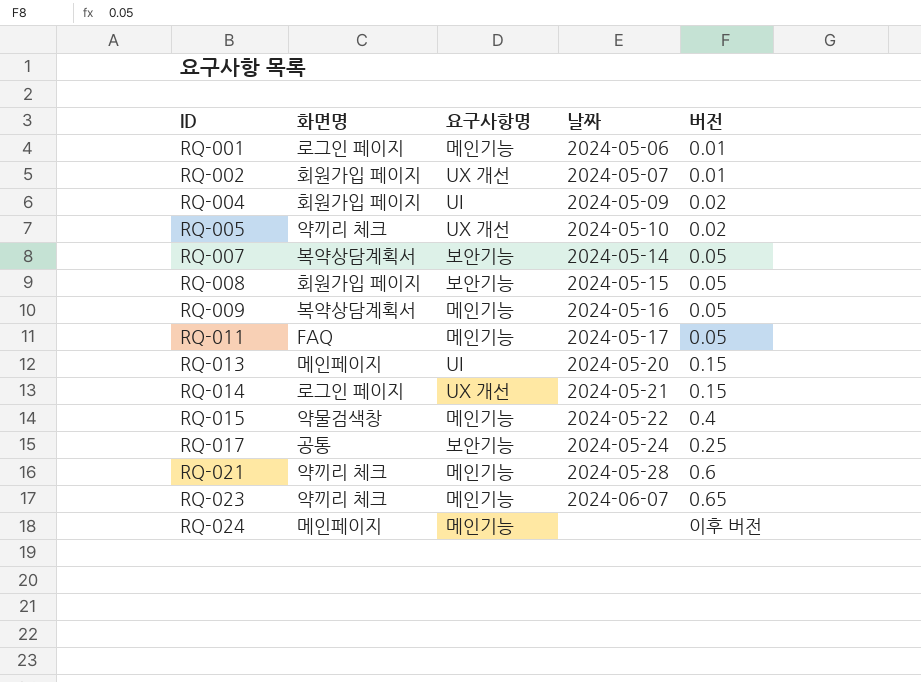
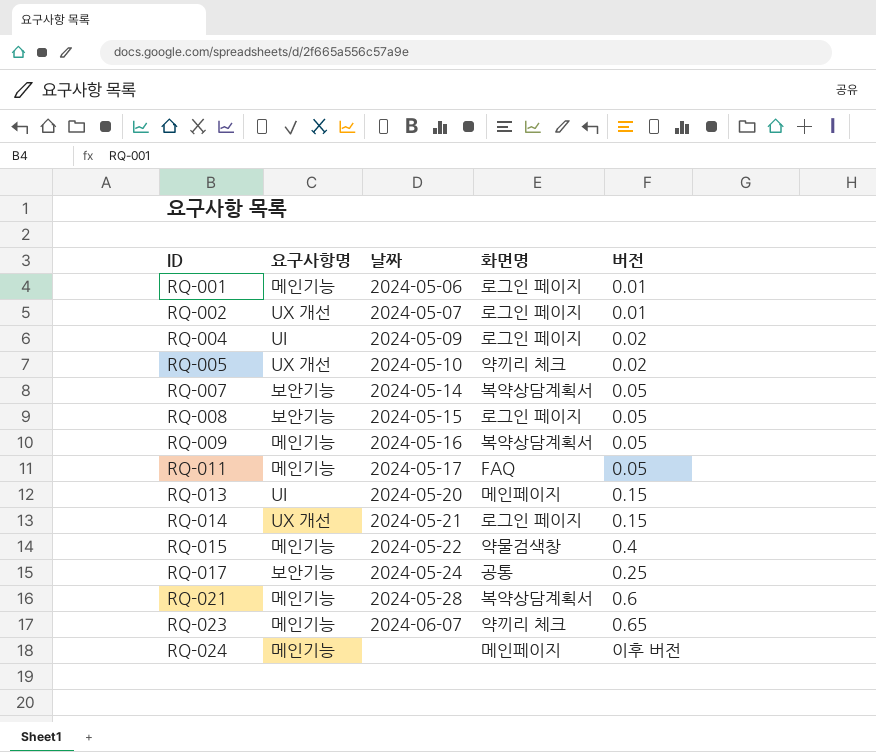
column 화면명 | position: 2 -> 4
RQ-002 | 화면명: 회원가입 페이지 -> 로그인 페이지
RQ-004 | 화면명: 회원가입 페이지 -> 로그인 페이지
RQ-008 | 화면명: 회원가입 페이지 -> 로그인 페이지
RQ-021 | 화면명: 약끼리 체크 -> 복약상담계획서

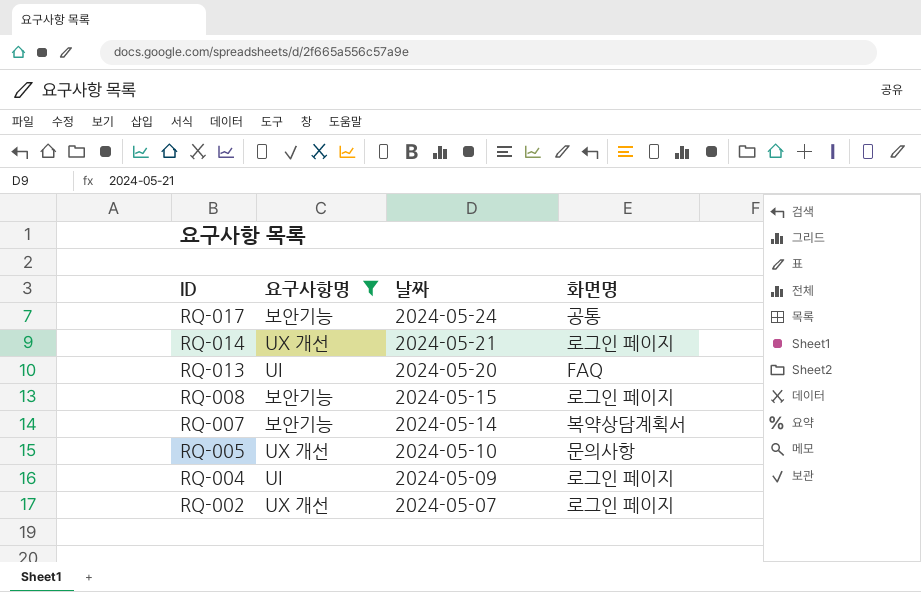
filter: none -> 요구사항명 != 메인기능
row order: ID ascending -> ID descending
column 버전 | position: 5 -> none
RQ-013 | 화면명: 메인페이지 -> FAQ
RQ-005 | 화면명: 약끼리 체크 -> 문의사항

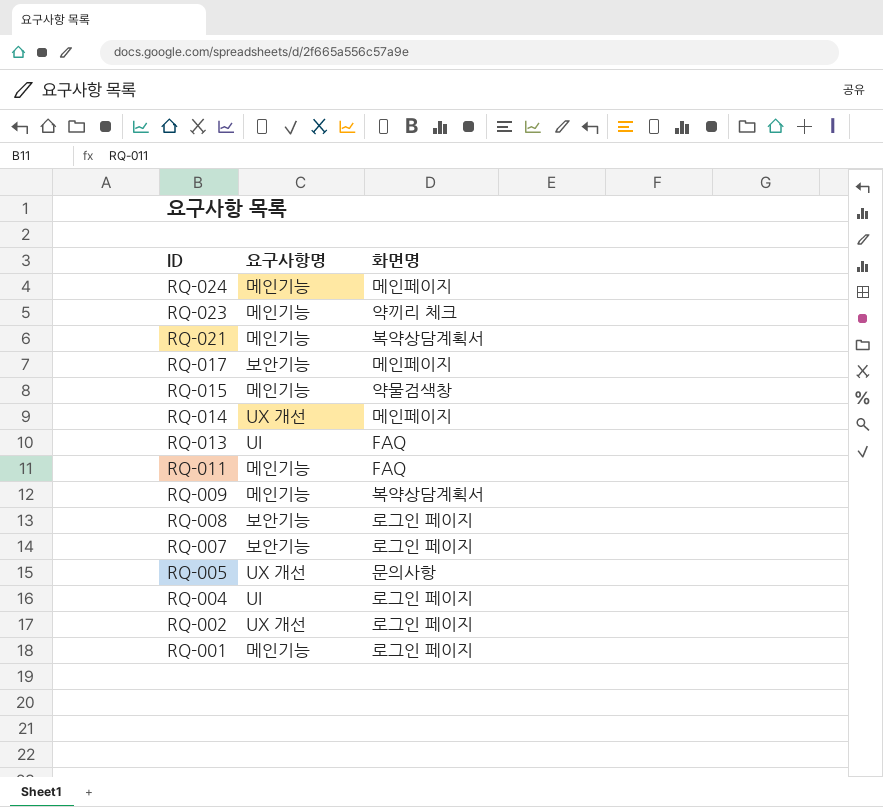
filter: 요구사항명 != 메인기능 -> none
column 날짜 | position: 3 -> none
RQ-017 | 화면명: 공통 -> 메인페이지
RQ-014 | 화면명: 로그인 페이지 -> 메인페이지
RQ-007 | 화면명: 복약상담계획서 -> 로그인 페이지

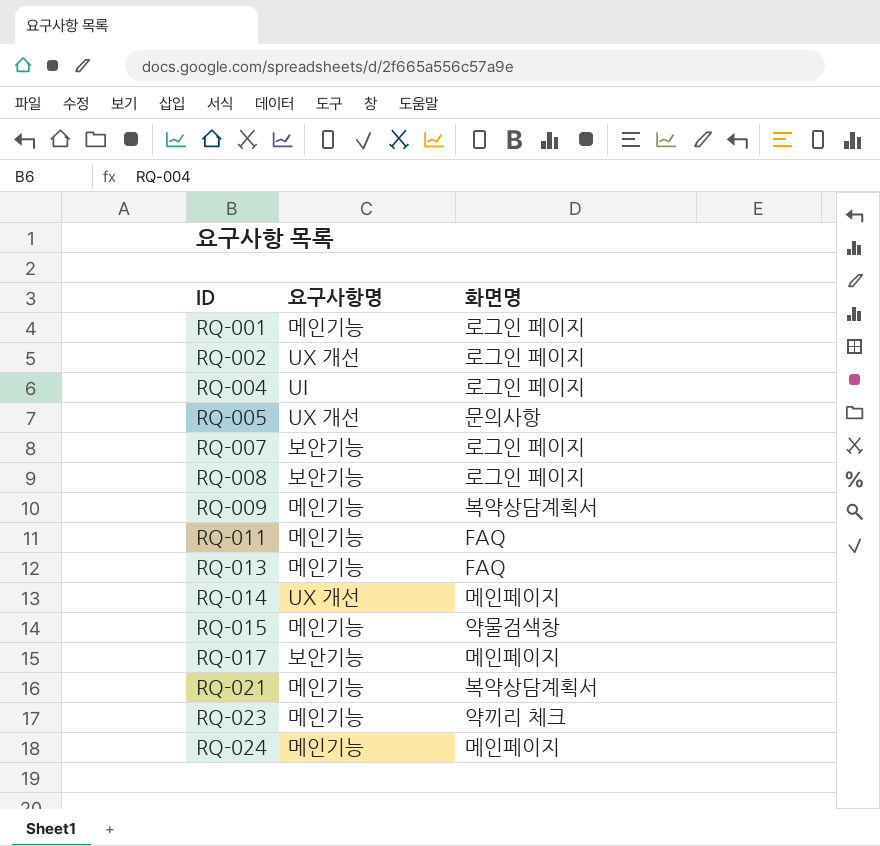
row order: ID descending -> ID ascending
RQ-013 | 요구사항명: UI -> 메인기능

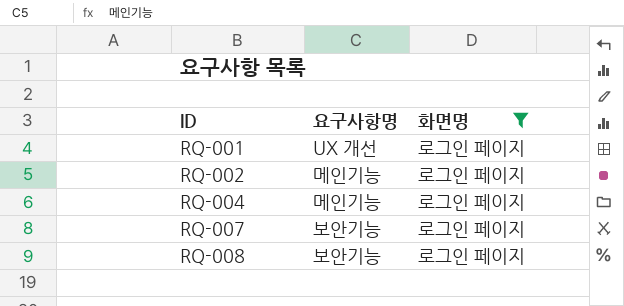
filter: none -> 화면명 = 로그인 페이지
RQ-001 | 요구사항명: 메인기능 -> UX 개선
RQ-002 | 요구사항명: UX 개선 -> 메인기능
RQ-004 | 요구사항명: UI -> 메인기능

